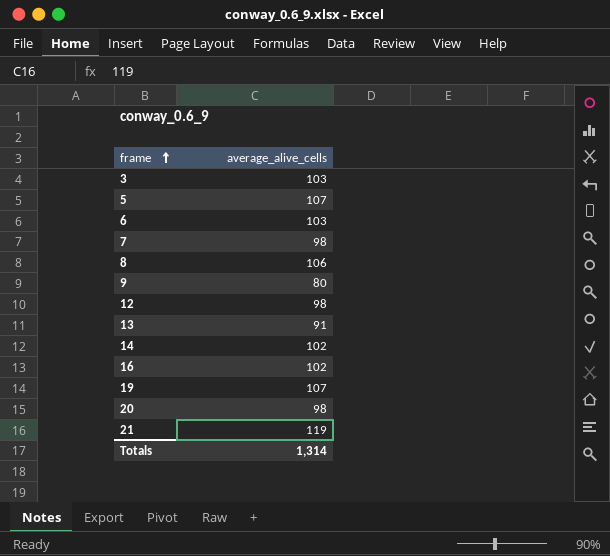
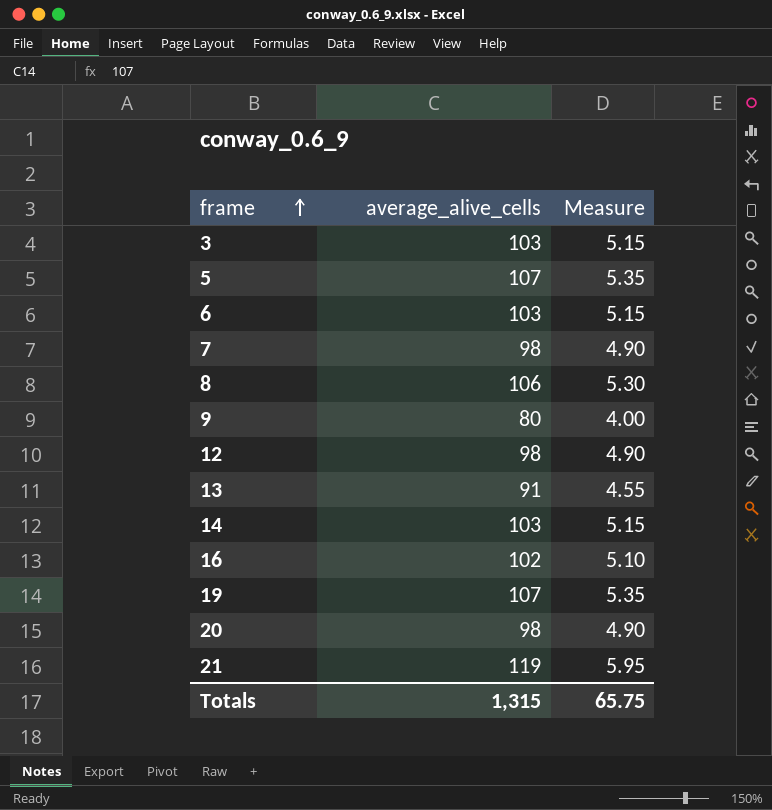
column Measure | formula: none -> [average_alive_cells] * 0.05
14 | average_alive_cells: 102 -> 103
Totals | average_alive_cells: 1,314 -> 1,315

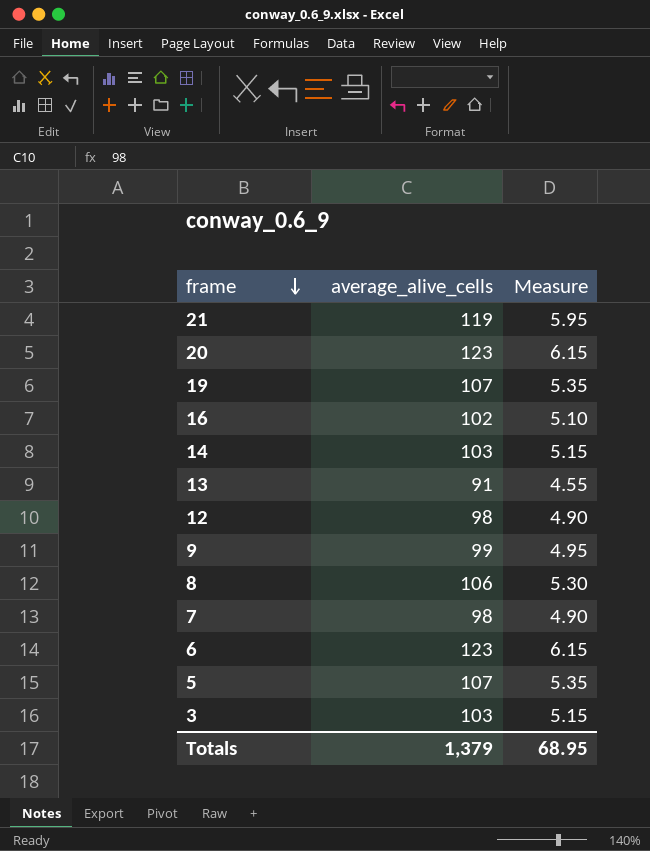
row order: frame ascending -> frame descending
20 | average_alive_cells: 98 -> 123
20 | Measure: 4.90 -> 6.15
9 | average_alive_cells: 80 -> 99
9 | Measure: 4.00 -> 4.95
6 | average_alive_cells: 103 -> 123
6 | Measure: 5.15 -> 6.15
Totals | average_alive_cells: 1,315 -> 1,379
Totals | Measure: 65.75 -> 68.95

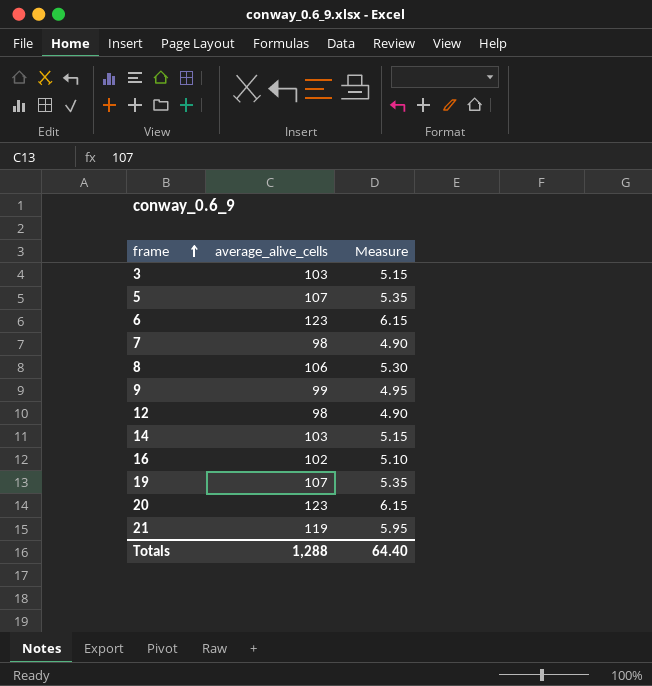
row order: frame descending -> frame ascending
row 13: 91 | 4.55 -> none
Totals | average_alive_cells: 1,379 -> 1,288
Totals | Measure: 68.95 -> 64.40

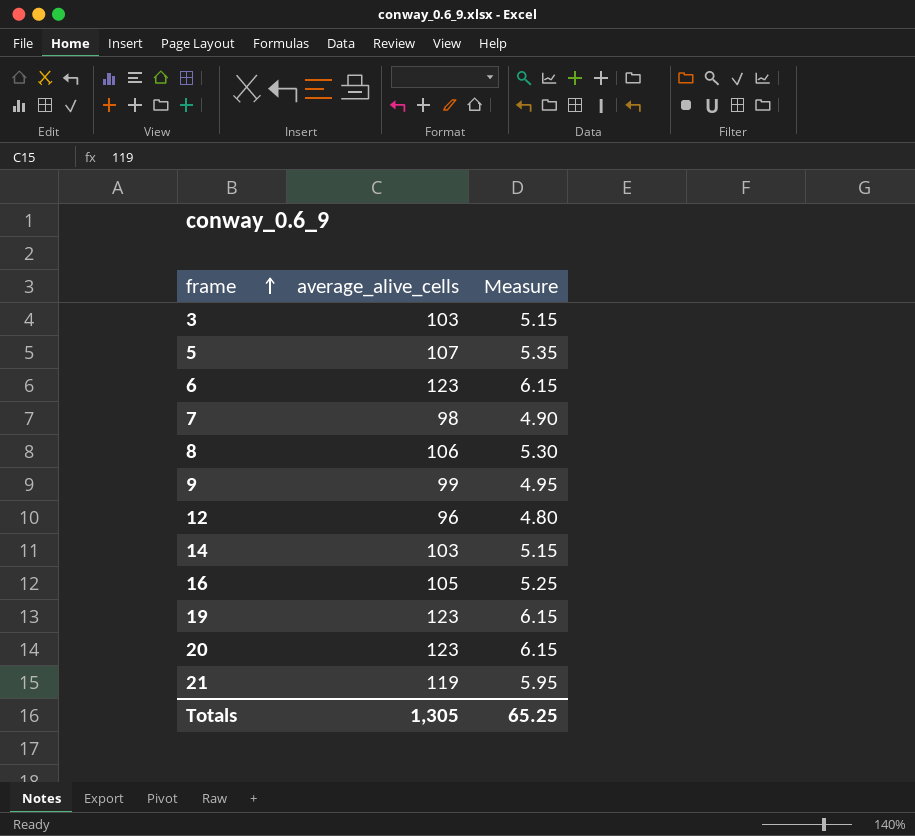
12 | average_alive_cells: 98 -> 96
12 | Measure: 4.90 -> 4.80
16 | average_alive_cells: 102 -> 105
16 | Measure: 5.10 -> 5.25
19 | average_alive_cells: 107 -> 123
19 | Measure: 5.35 -> 6.15
Totals | average_alive_cells: 1,288 -> 1,305
Totals | Measure: 64.40 -> 65.25

